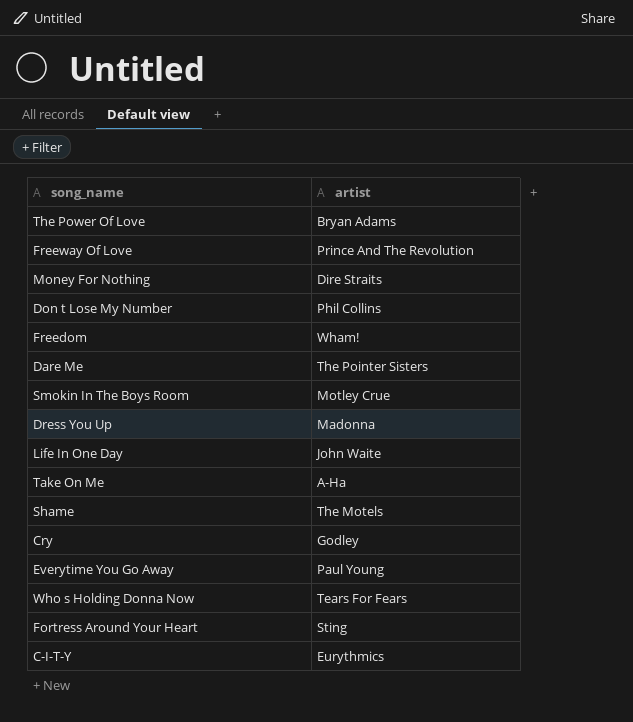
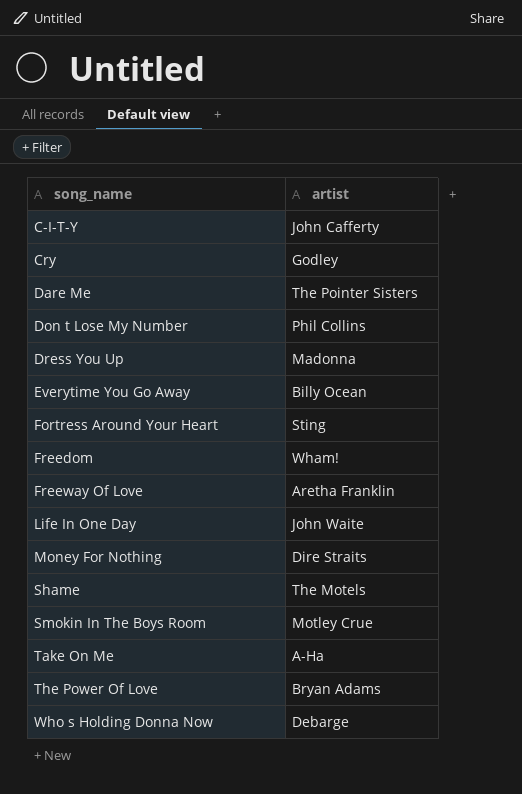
row order: none -> song_name ascending
C-I-T-Y | artist: Eurythmics -> John Cafferty
Everytime You Go Away | artist: Paul Young -> Billy Ocean
Freeway Of Love | artist: Prince And The Revolution -> Aretha Franklin
Who s Holding Donna Now | artist: Tears For Fears -> Debarge

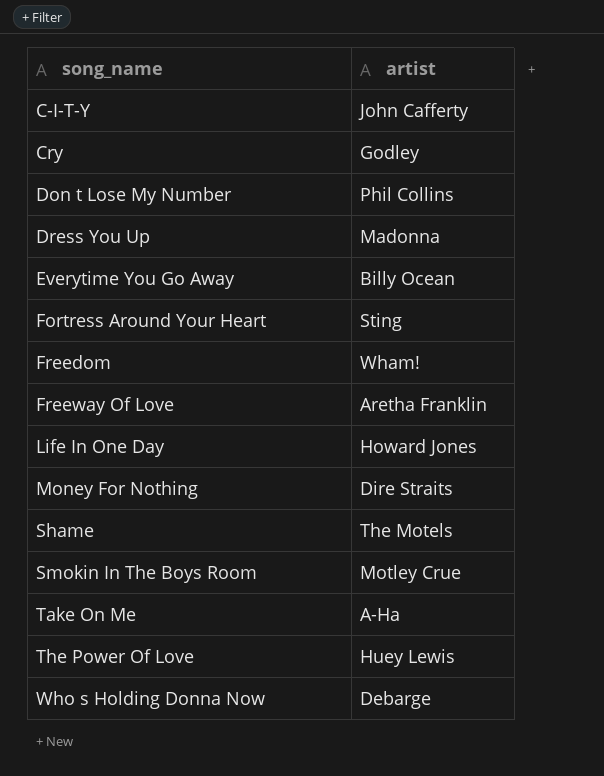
row Dare Me: The Pointer Sisters -> none
Life In One Day | artist: John Waite -> Howard Jones
The Power Of Love | artist: Bryan Adams -> Huey Lewis

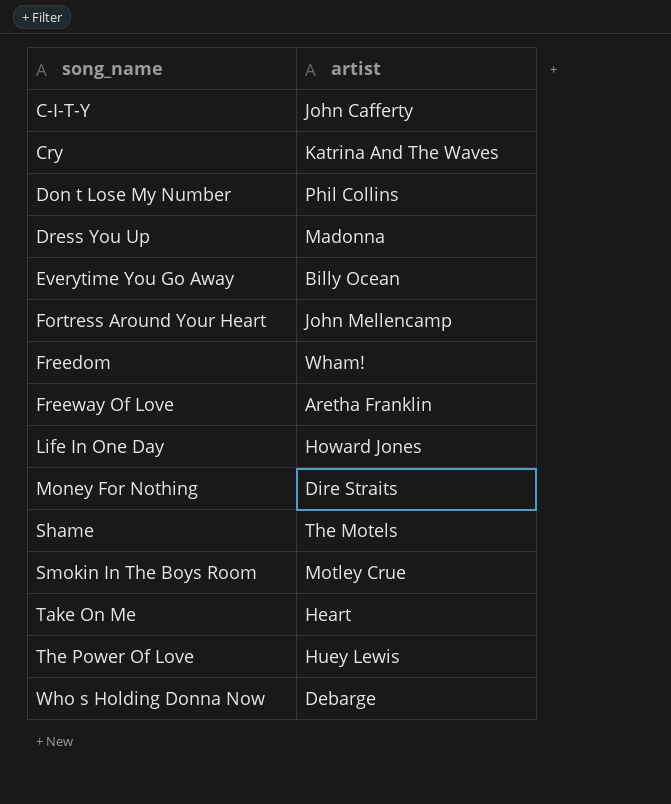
Cry | artist: Godley -> Katrina And The Waves
Fortress Around Your Heart | artist: Sting -> John Mellencamp
Take On Me | artist: A-Ha -> Heart

